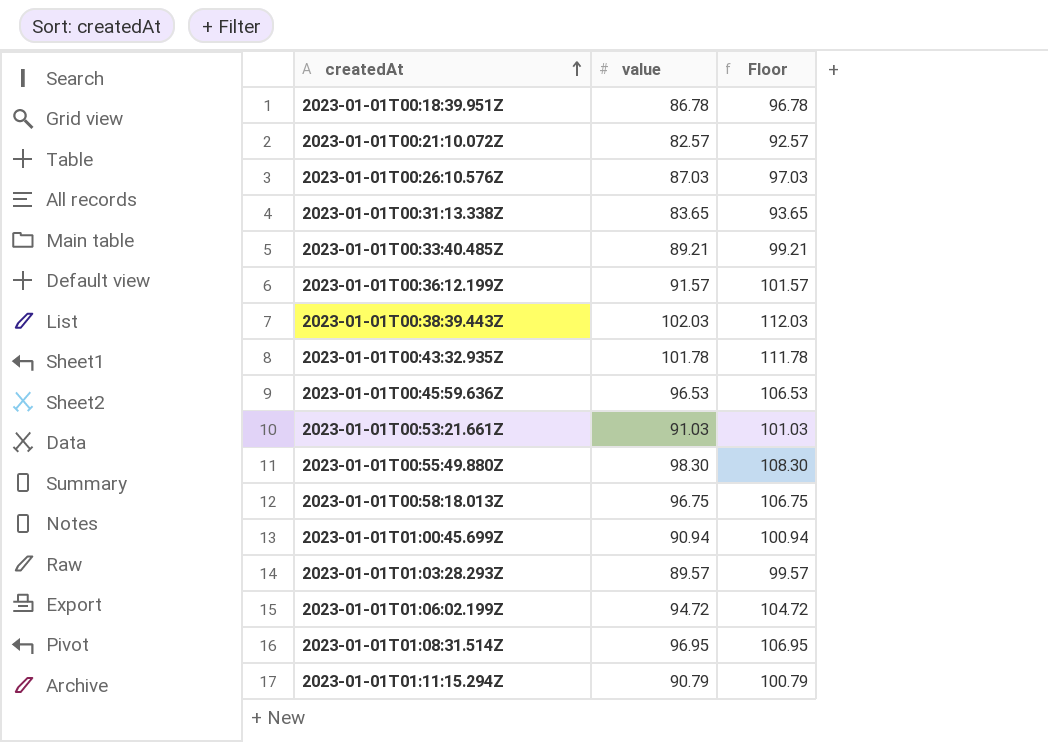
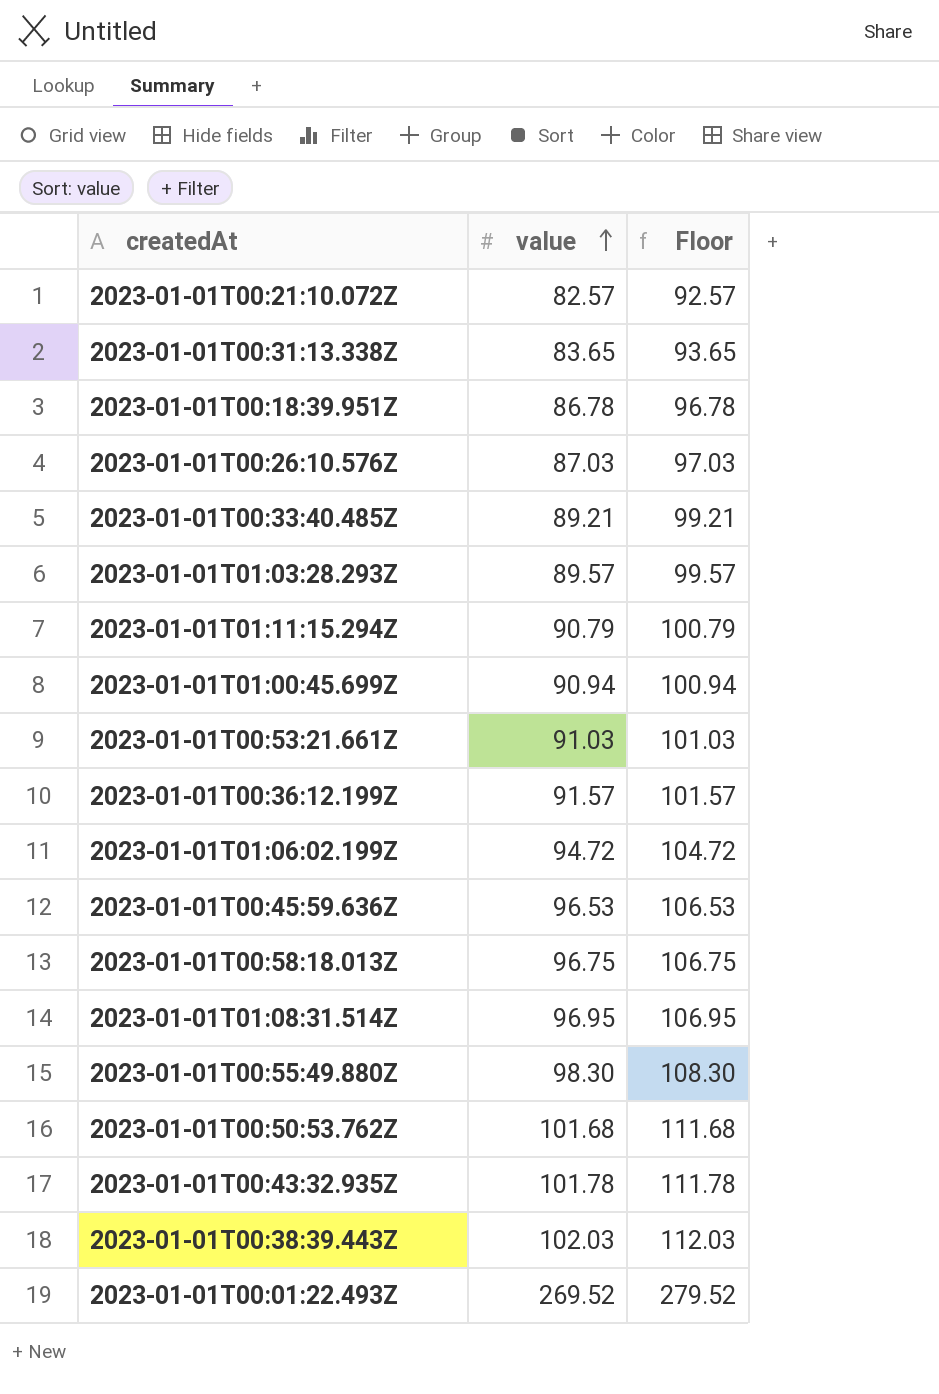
row order: createdAt ascending -> value ascending
row 2023-01-01T00:50:53.762Z: none -> 101.68 | 111.68
row 2023-01-01T00:01:22.493Z: none -> 269.52 | 279.52

